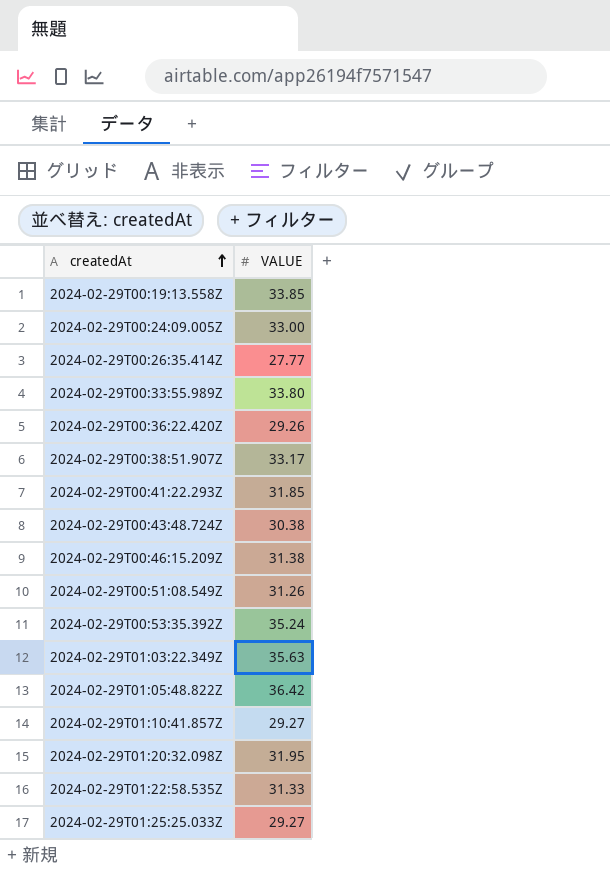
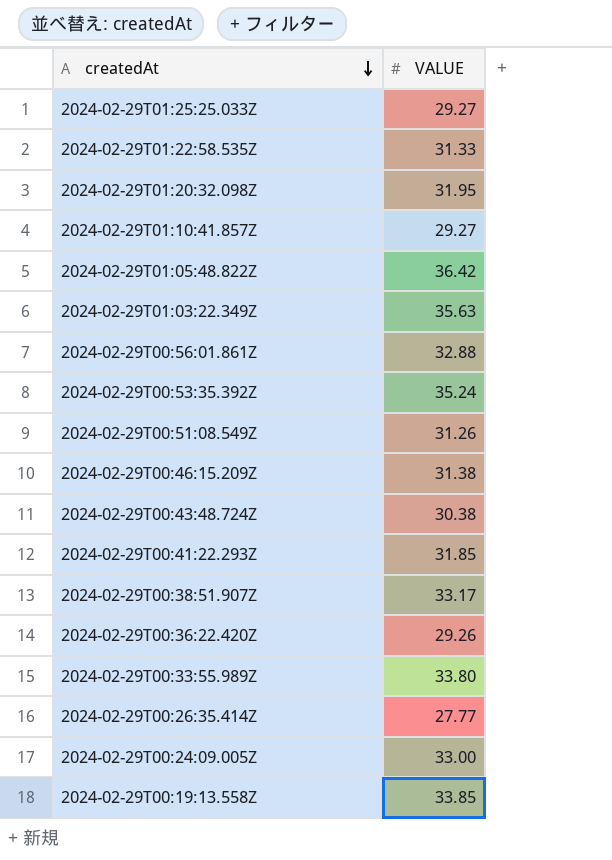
row order: createdAt ascending -> createdAt descending
row 2024-02-29T00:56:01.861Z: none -> 32.88

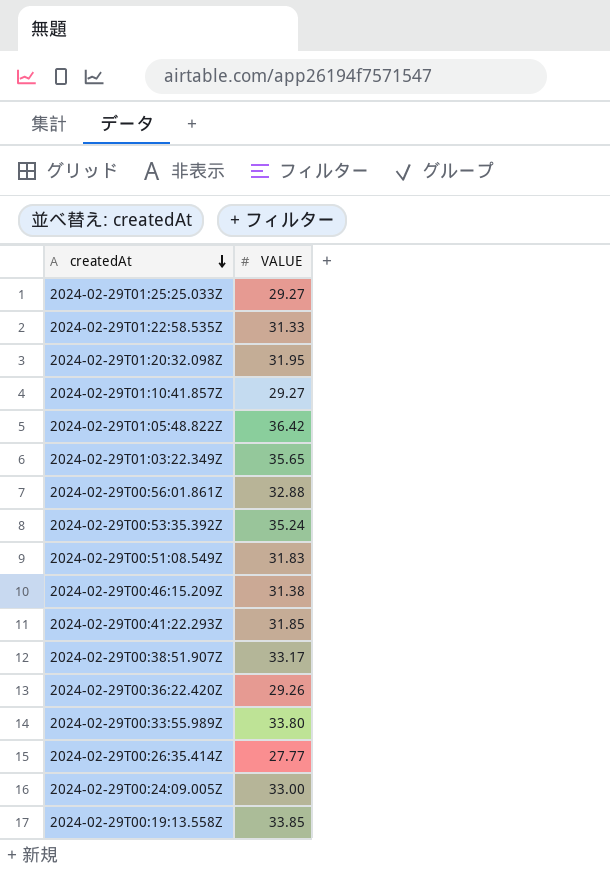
row 2024-02-29T00:43:48.724Z: 30.38 -> none
2024-02-29T01:03:22.349Z | VALUE: 35.63 -> 35.65
2024-02-29T00:51:08.549Z | VALUE: 31.26 -> 31.83

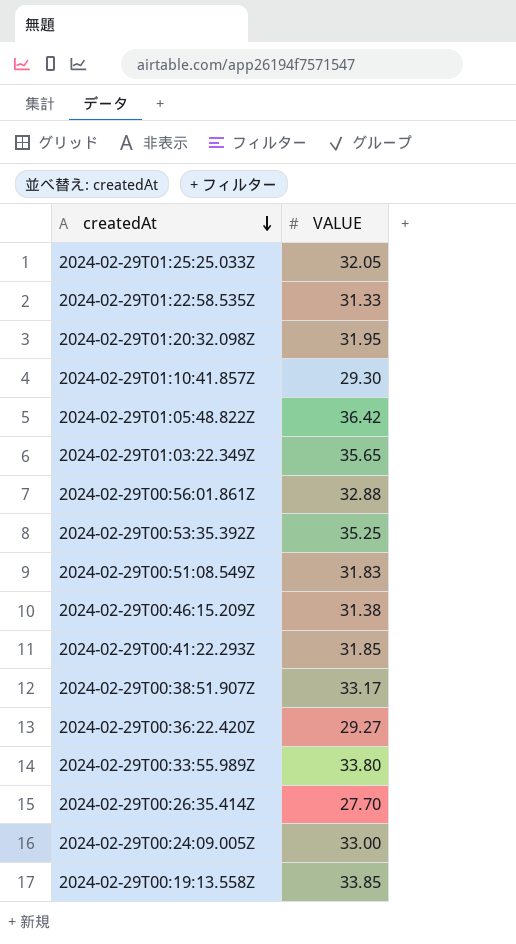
2024-02-29T01:25:25.033Z | VALUE: 29.27 -> 32.05
2024-02-29T01:10:41.857Z | VALUE: 29.27 -> 29.30
2024-02-29T00:53:35.392Z | VALUE: 35.24 -> 35.25
2024-02-29T00:36:22.420Z | VALUE: 29.26 -> 29.27
2024-02-29T00:26:35.414Z | VALUE: 27.77 -> 27.70

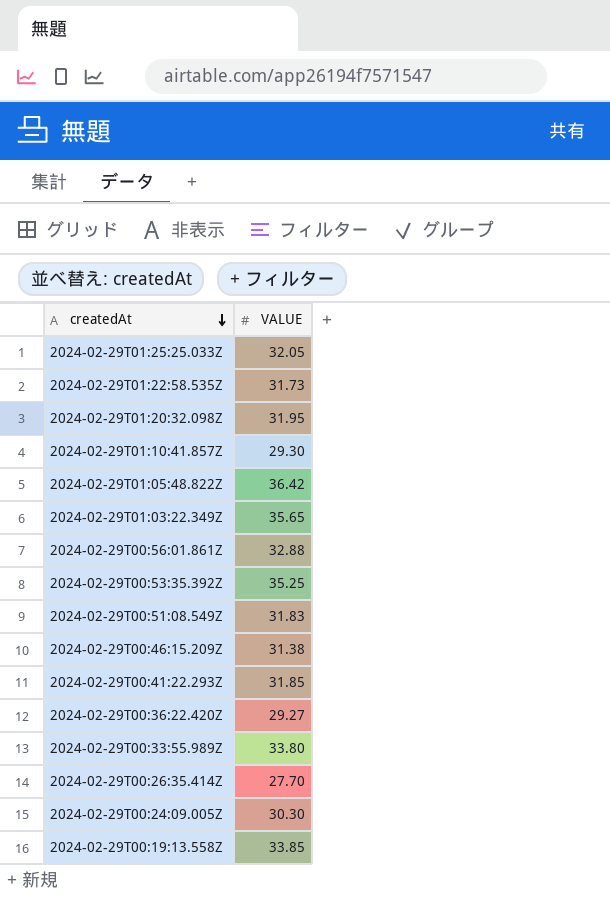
row 2024-02-29T00:38:51.907Z: 33.17 -> none
2024-02-29T01:22:58.535Z | VALUE: 31.33 -> 31.73
2024-02-29T00:24:09.005Z | VALUE: 33.00 -> 30.30

